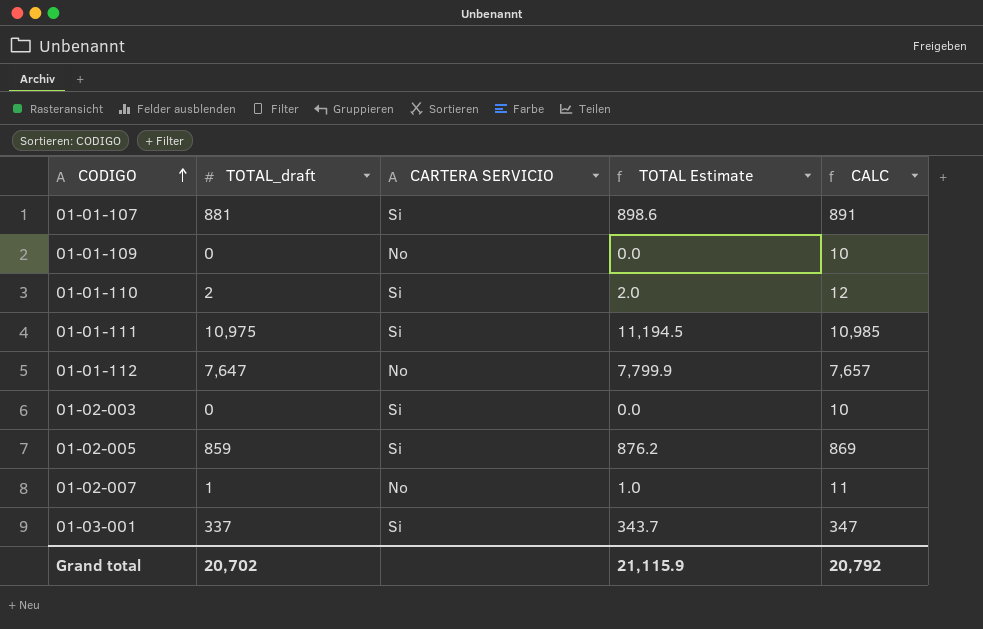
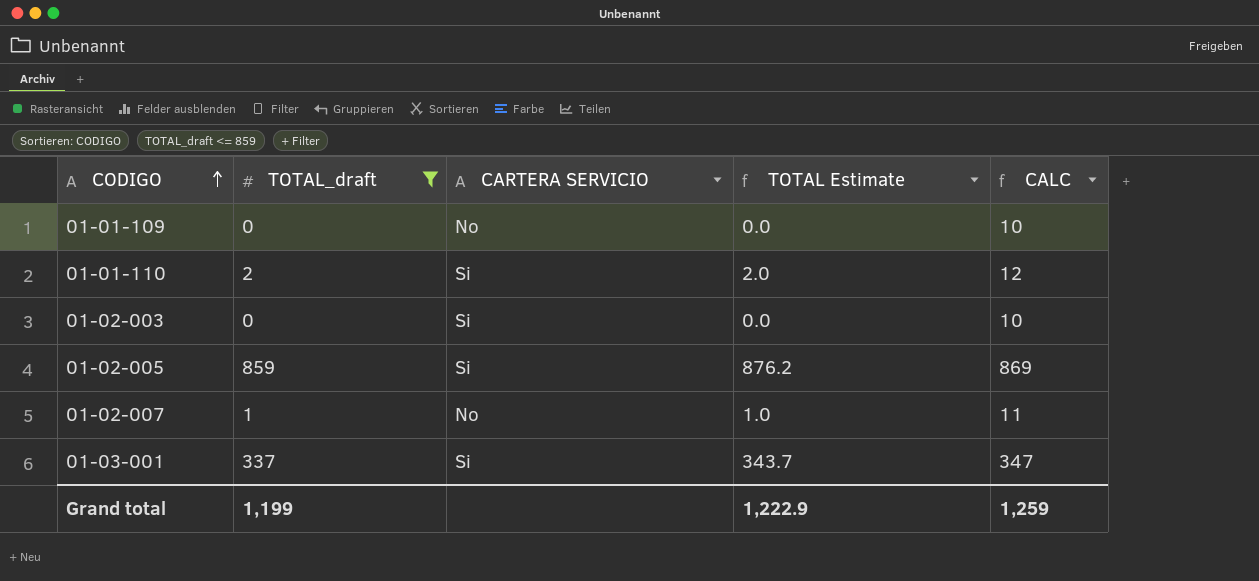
filter: none -> TOTAL_draft <= 859
Grand total | TOTAL_draft: 20,702 -> 1,199
Grand total | TOTAL Estimate: 21,115.9 -> 1,222.9
Grand total | CALC: 20,792 -> 1,259

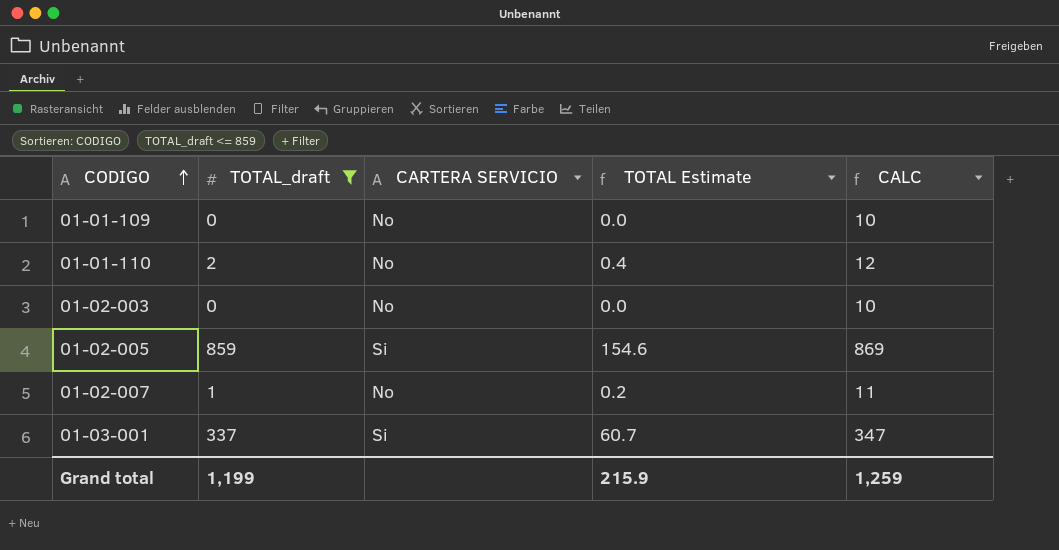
column TOTAL Estimate | formula: [TOTAL_draft] * 1.02 -> [TOTAL_draft] * 0.18
01-01-110 | CARTERA SERVICIO: Si -> No
01-02-003 | CARTERA SERVICIO: Si -> No
Grand total | TOTAL Estimate: 1,222.9 -> 215.9

